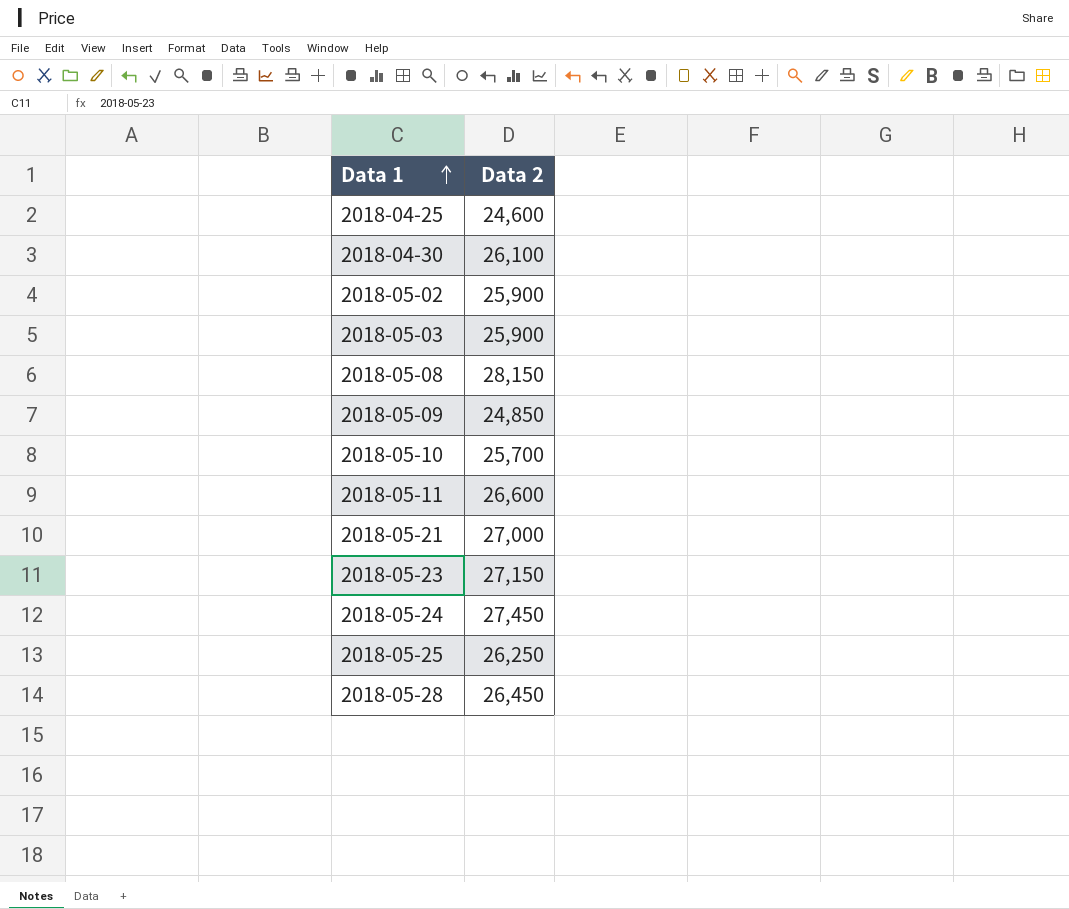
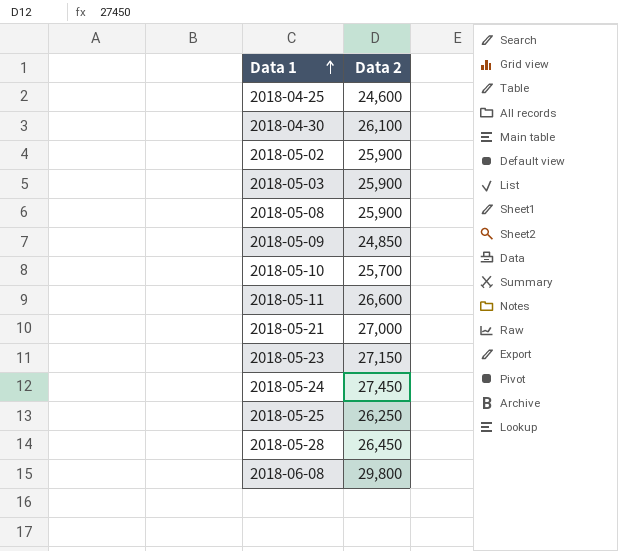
2018-05-08 | Data 2: 28,150 -> 25,900
row 2018-06-08: none -> 29,800

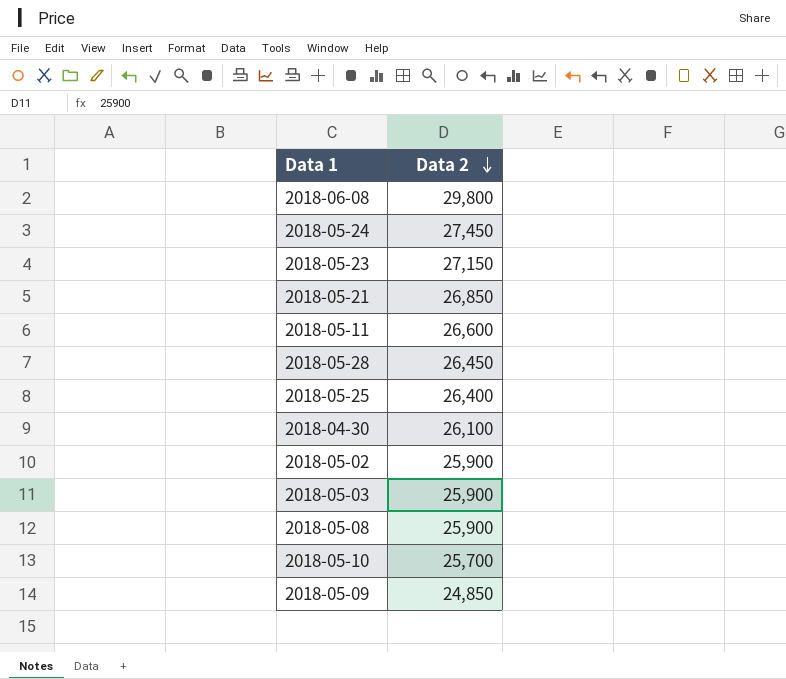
row order: Data 1 ascending -> Data 2 descending
row 2018-04-25: 24,600 -> none
2018-05-21 | Data 2: 27,000 -> 26,850
2018-05-25 | Data 2: 26,250 -> 26,400

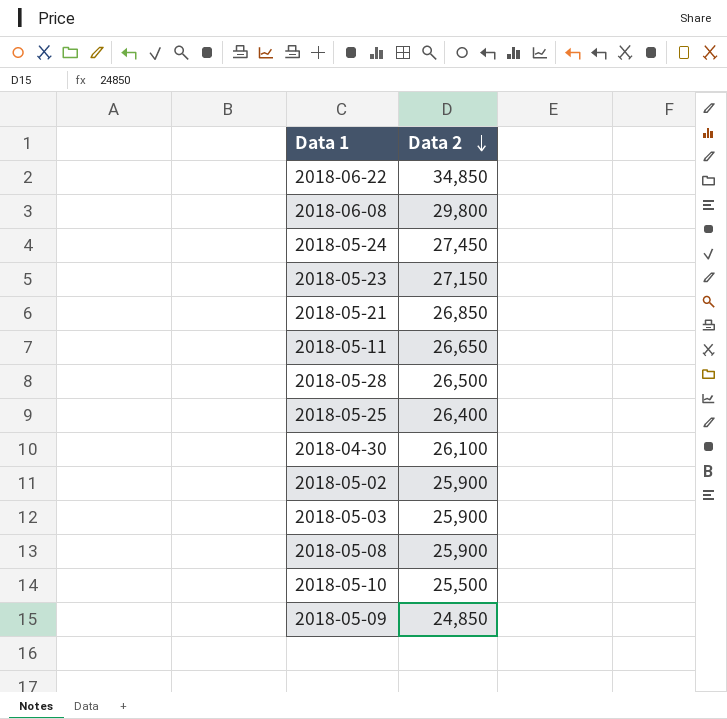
row 2018-06-22: none -> 34,850
2018-05-11 | Data 2: 26,600 -> 26,650
2018-05-28 | Data 2: 26,450 -> 26,500
2018-05-10 | Data 2: 25,700 -> 25,500

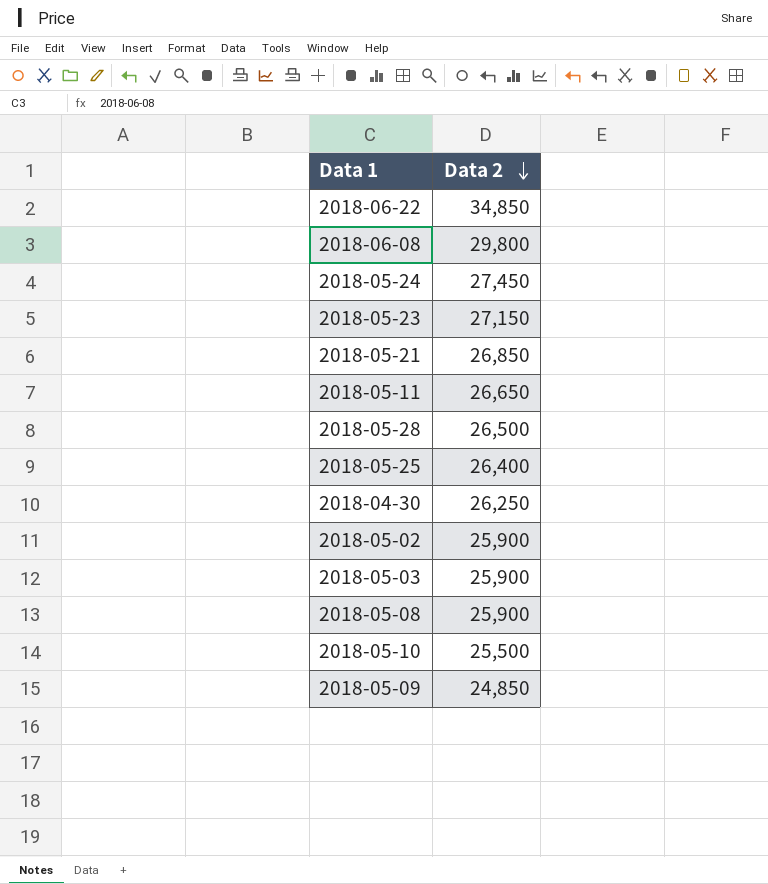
2018-04-30 | Data 2: 26,100 -> 26,250

